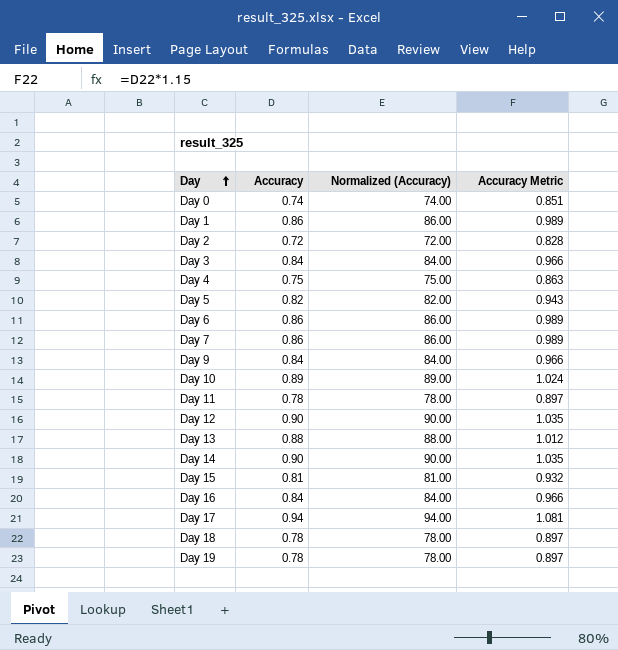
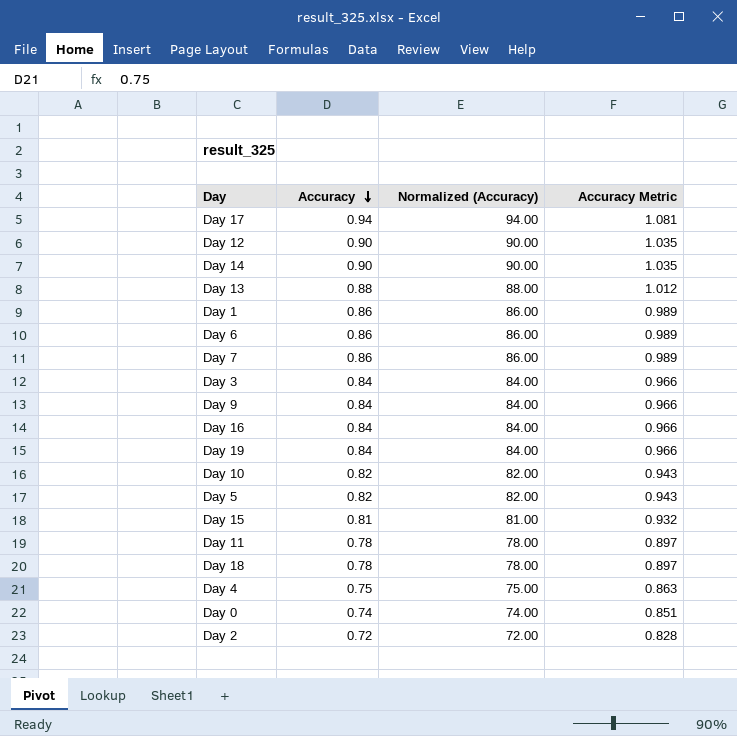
row order: Day ascending -> Accuracy descending
Day 19 | Accuracy: 0.78 -> 0.84
Day 19 | Normalized (Accuracy): 78.00 -> 84.00
Day 19 | Accuracy Metric: 0.897 -> 0.966
Day 10 | Accuracy: 0.89 -> 0.82
Day 10 | Normalized (Accuracy): 89.00 -> 82.00
Day 10 | Accuracy Metric: 1.024 -> 0.943

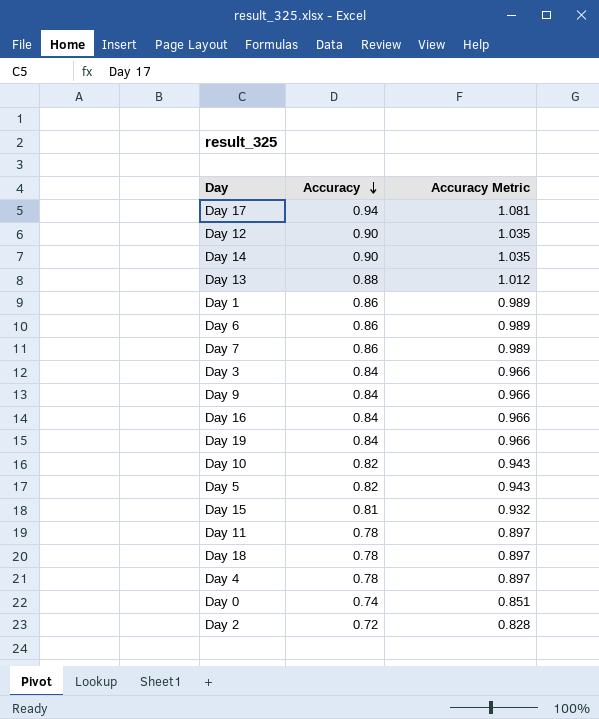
column Normalized (Accuracy) | formula: [Accuracy] * 100 -> none
Day 4 | Accuracy: 0.75 -> 0.78
Day 4 | Accuracy Metric: 0.863 -> 0.897

